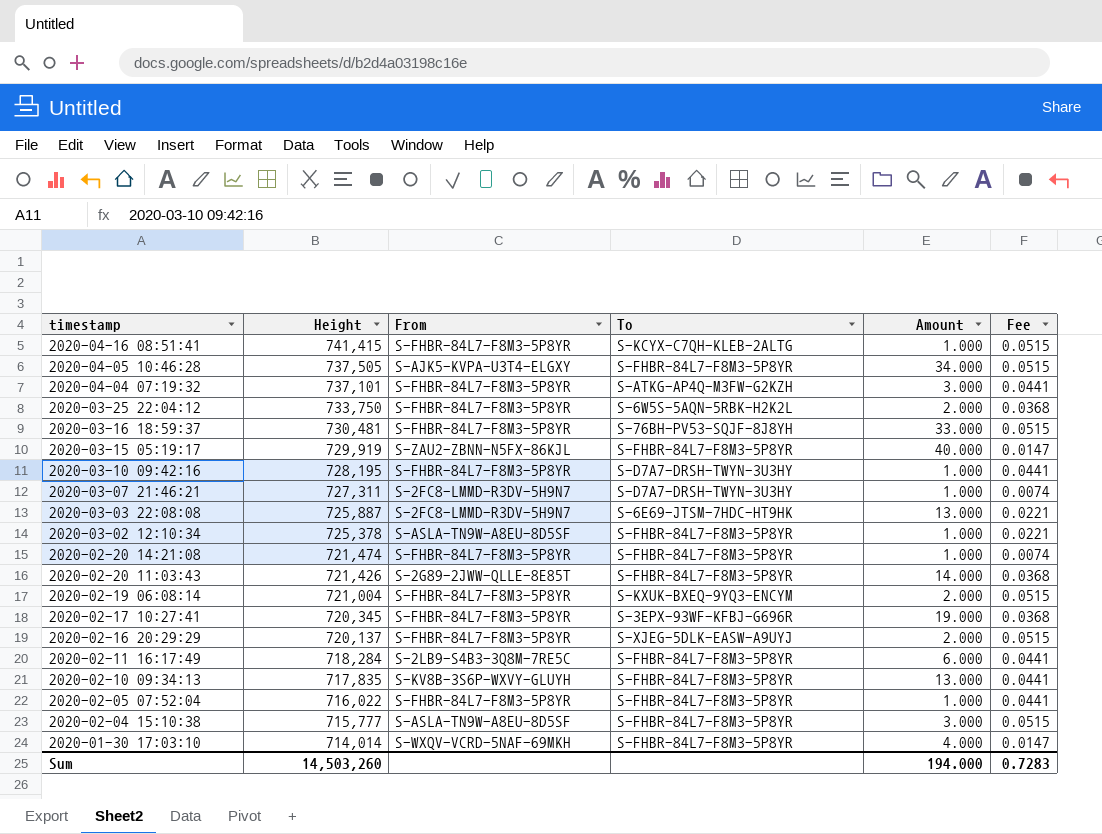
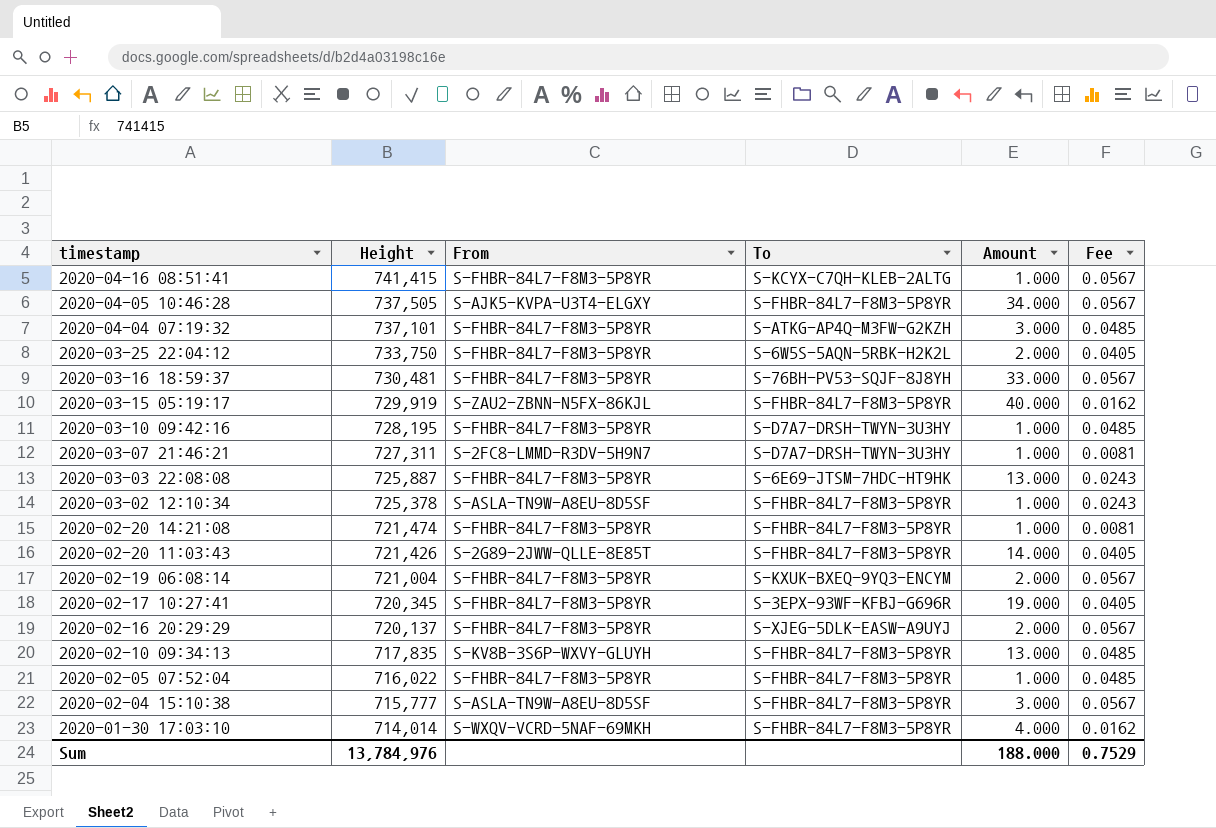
row 2020-02-11 16:17:49: 718,284 | S-2LB9-S4B3-3Q8M-7RE5C | S-FHBR-84L7-F8M3-5P8YR | 6.000 | 0.0441 -> none
2020-04-16 08:51:41 | Fee: 0.0515 -> 0.0567
2020-04-05 10:46:28 | Fee: 0.0515 -> 0.0567
2020-04-04 07:19:32 | Fee: 0.0441 -> 0.0485
2020-03-25 22:04:12 | Fee: 0.0368 -> 0.0405
2020-03-16 18:59:37 | Fee: 0.0515 -> 0.0567
2020-03-15 05:19:17 | Fee: 0.0147 -> 0.0162
2020-03-10 09:42:16 | Fee: 0.0441 -> 0.0485
2020-03-07 21:46:21 | Fee: 0.0074 -> 0.0081
2020-03-03 22:08:08 | From: S-2FC8-LMMD-R3DV-5H9N7 -> S-FHBR-84L7-F8M3-5P8YR
2020-03-03 22:08:08 | Fee: 0.0221 -> 0.0243
2020-03-02 12:10:34 | Fee: 0.0221 -> 0.0243
2020-02-20 14:21:08 | Fee: 0.0074 -> 0.0081
2020-02-20 11:03:43 | Fee: 0.0368 -> 0.0405
2020-02-19 06:08:14 | Fee: 0.0515 -> 0.0567
2020-02-17 10:27:41 | Fee: 0.0368 -> 0.0405
2020-02-16 20:29:29 | Fee: 0.0515 -> 0.0567
2020-02-10 09:34:13 | Fee: 0.0441 -> 0.0485
2020-02-05 07:52:04 | Fee: 0.0441 -> 0.0485
2020-02-04 15:10:38 | Fee: 0.0515 -> 0.0567
2020-01-30 17:03:10 | Fee: 0.0147 -> 0.0162
Sum | Height: 14,503,260 -> 13,784,976
Sum | Amount: 194.000 -> 188.000
Sum | Fee: 0.7283 -> 0.7529

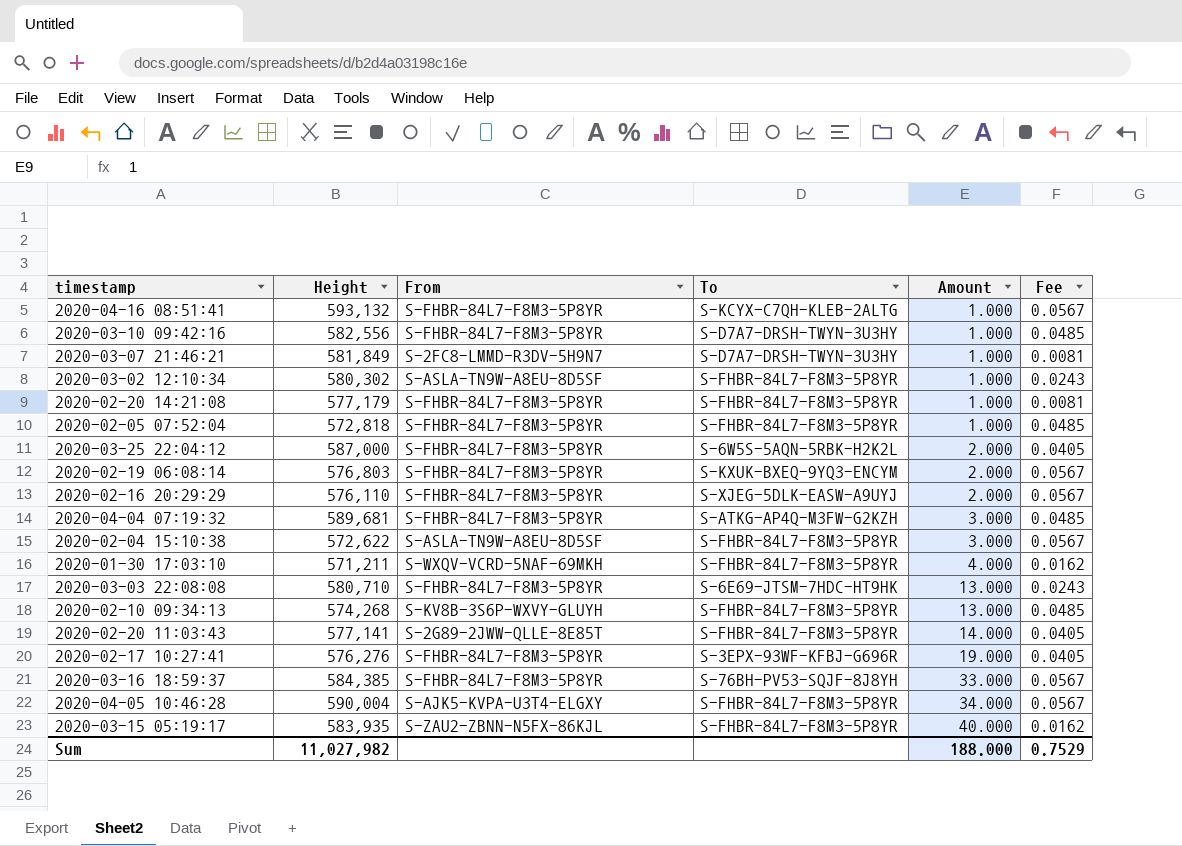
row order: timestamp descending -> Amount ascending
2020-04-16 08:51:41 | Height: 741,415 -> 593,132
2020-03-10 09:42:16 | Height: 728,195 -> 582,556
2020-03-07 21:46:21 | Height: 727,311 -> 581,849
2020-03-02 12:10:34 | Height: 725,378 -> 580,302
2020-02-20 14:21:08 | Height: 721,474 -> 577,179
2020-02-05 07:52:04 | Height: 716,022 -> 572,818
2020-03-25 22:04:12 | Height: 733,750 -> 587,000
2020-02-19 06:08:14 | Height: 721,004 -> 576,803
2020-02-16 20:29:29 | Height: 720,137 -> 576,110
2020-04-04 07:19:32 | Height: 737,101 -> 589,681
2020-02-04 15:10:38 | Height: 715,777 -> 572,622
2020-01-30 17:03:10 | Height: 714,014 -> 571,211
2020-03-03 22:08:08 | Height: 725,887 -> 580,710
2020-02-10 09:34:13 | Height: 717,835 -> 574,268
2020-02-20 11:03:43 | Height: 721,426 -> 577,141
2020-02-17 10:27:41 | Height: 720,345 -> 576,276
2020-03-16 18:59:37 | Height: 730,481 -> 584,385
2020-04-05 10:46:28 | Height: 737,505 -> 590,004
2020-03-15 05:19:17 | Height: 729,919 -> 583,935
Sum | Height: 13,784,976 -> 11,027,982

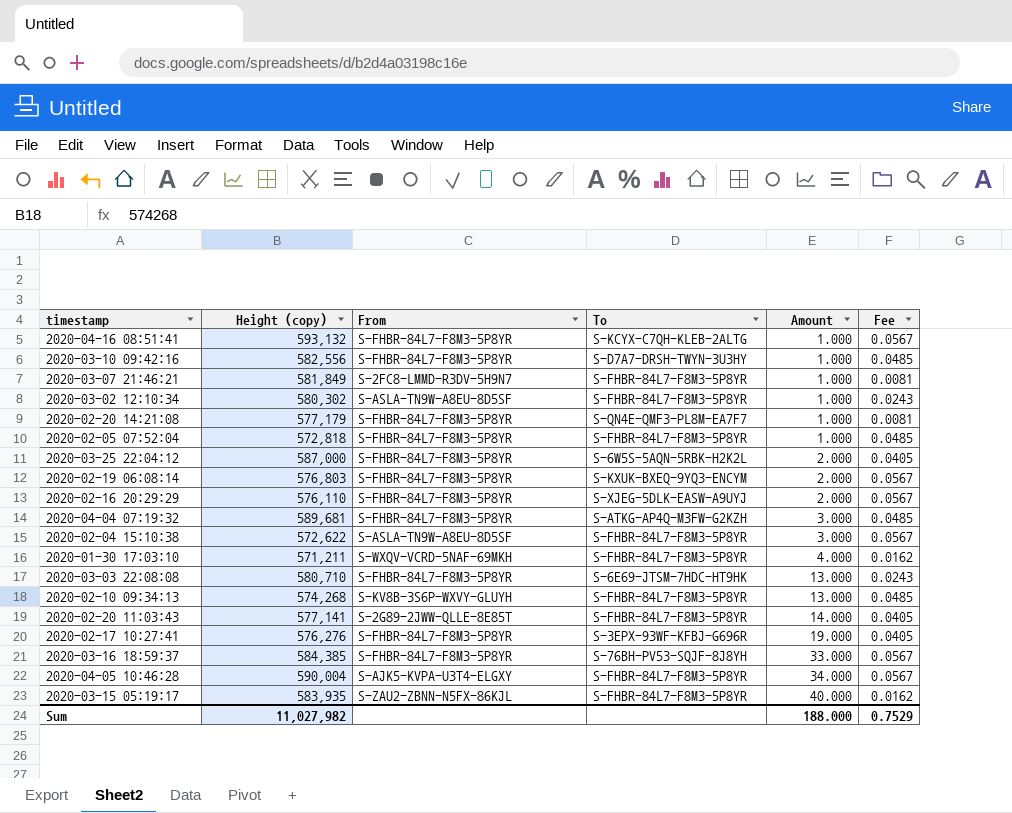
column name: Height -> Height (copy)
2020-03-07 21:46:21 | To: S-D7A7-DRSH-TWYN-3U3HY -> S-FHBR-84L7-F8M3-5P8YR
2020-02-20 14:21:08 | To: S-FHBR-84L7-F8M3-5P8YR -> S-QN4E-QMF3-PL8M-EA7F7

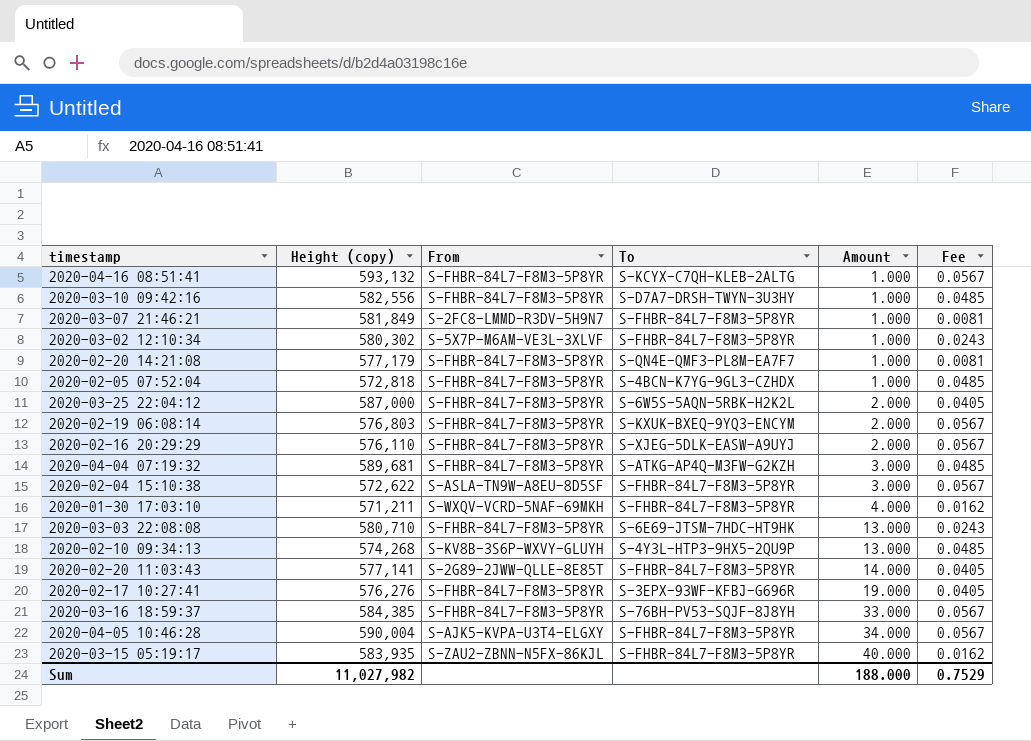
2020-03-02 12:10:34 | From: S-ASLA-TN9W-A8EU-8D5SF -> S-5X7P-M6AM-VE3L-3XLVF
2020-02-05 07:52:04 | To: S-FHBR-84L7-F8M3-5P8YR -> S-4BCN-K7YG-9GL3-CZHDX
2020-02-10 09:34:13 | To: S-FHBR-84L7-F8M3-5P8YR -> S-4Y3L-HTP3-9HX5-2QU9P

